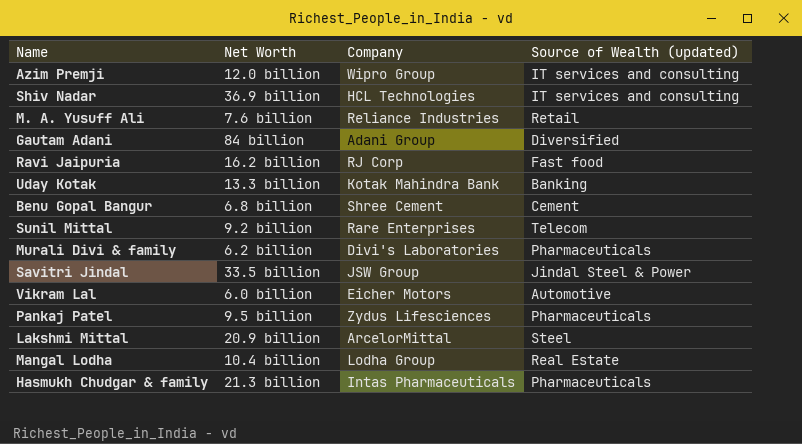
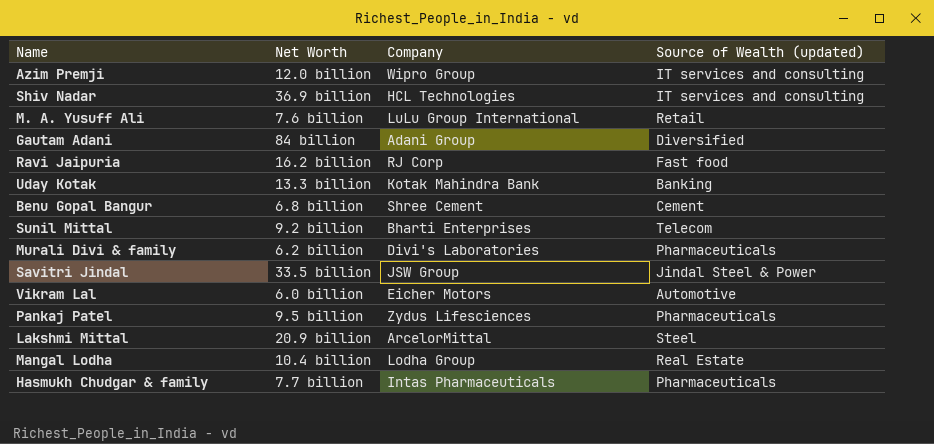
M. A. Yusuff Ali | Company: Reliance Industries -> LuLu Group International
Sunil Mittal | Company: Rare Enterprises -> Bharti Enterprises
Hasmukh Chudgar & family | Net Worth: 21.3 billion -> 7.7 billion

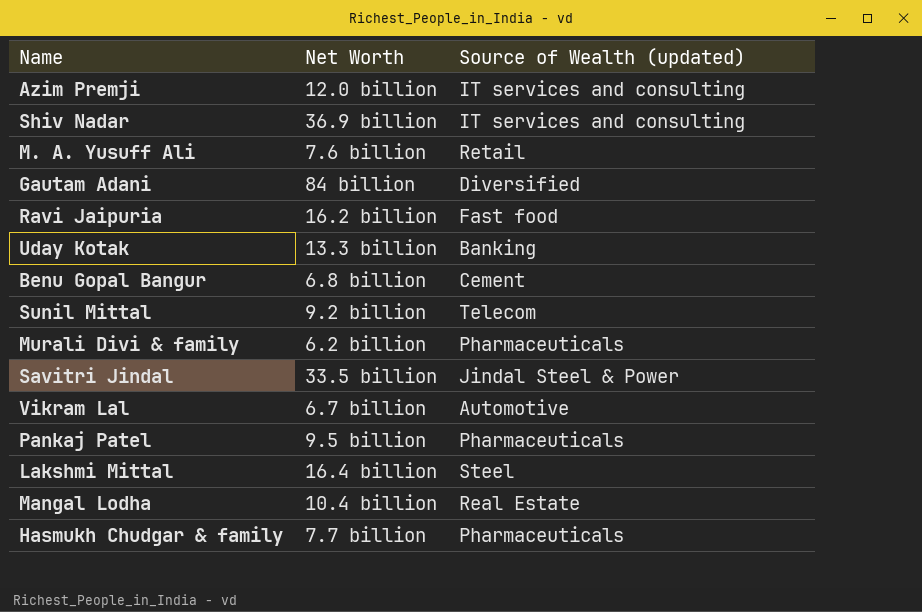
column Company | position: 3 -> none
Vikram Lal | Net Worth: 6.0 billion -> 6.7 billion
Lakshmi Mittal | Net Worth: 20.9 billion -> 16.4 billion

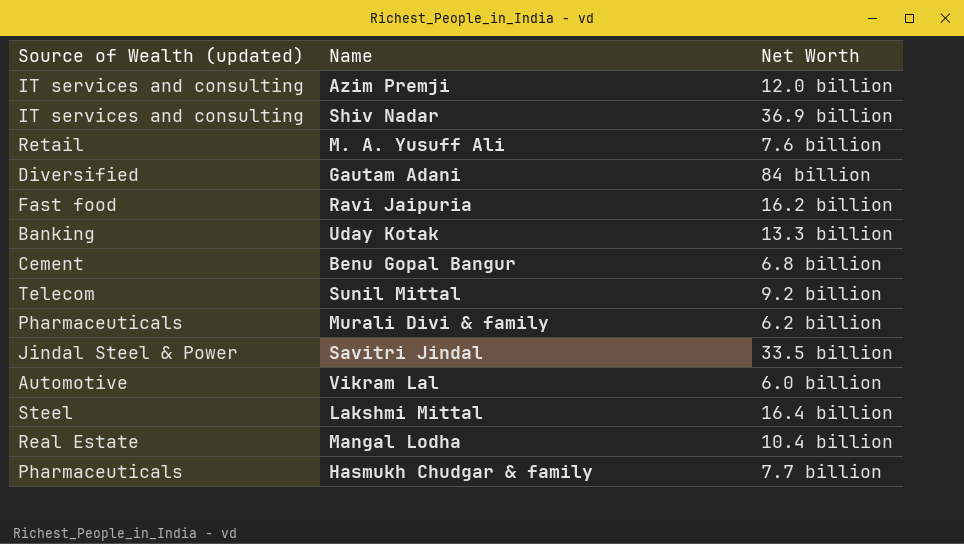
column Source of Wealth (updated) | position: 3 -> 1
row Pankaj Patel: 9.5 billion | Pharmaceuticals -> none
Vikram Lal | Net Worth: 6.7 billion -> 6.0 billion

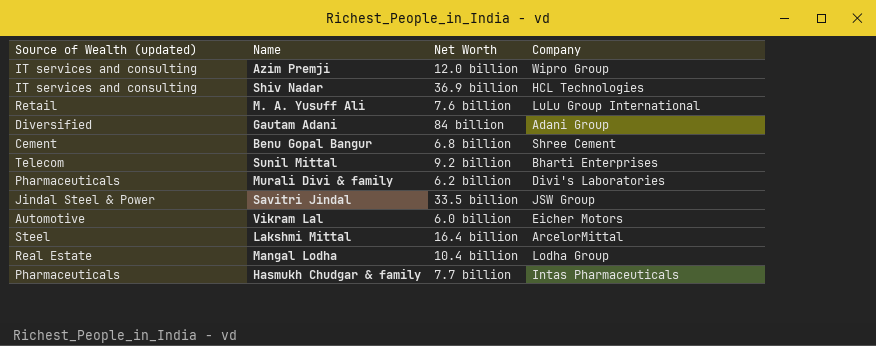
column Company | position: none -> 4
row Ravi Jaipuria: Fast food | 16.2 billion -> none
row Uday Kotak: Banking | 13.3 billion -> none

